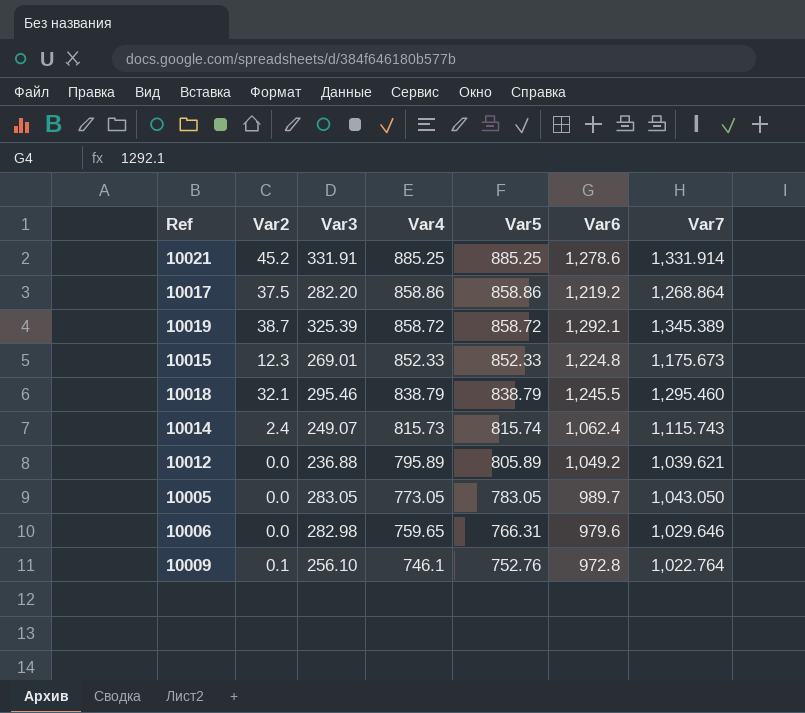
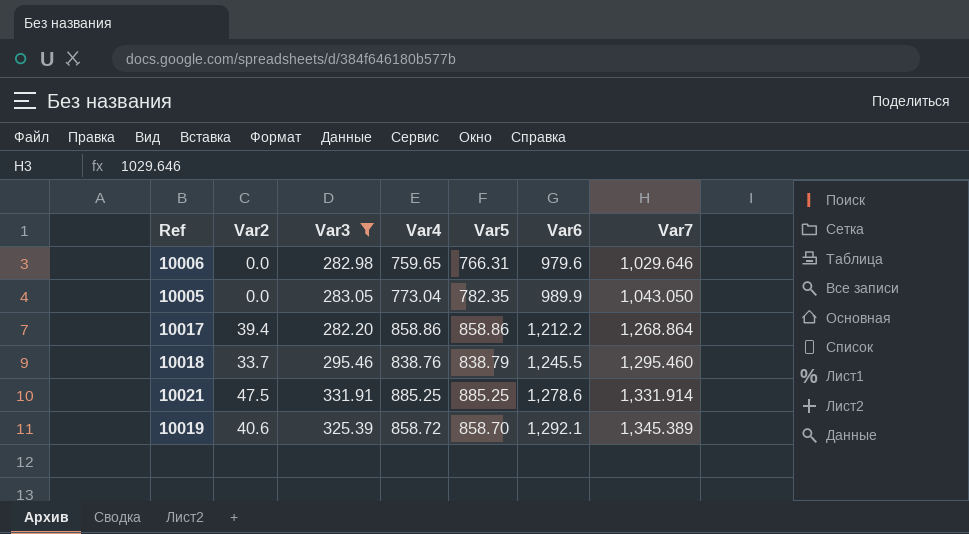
filter: none -> Var3 >= 282.20
row order: Var4 descending -> Var6 ascending
10005 | Var4: 773.05 -> 773.04
10005 | Var5: 783.05 -> 782.35
10005 | Var6: 989.7 -> 989.9
10017 | Var2: 37.5 -> 39.4
10017 | Var6: 1,219.2 -> 1,212.2
10018 | Var2: 32.1 -> 33.7
10018 | Var4: 838.79 -> 838.76
10021 | Var2: 45.2 -> 47.5
10019 | Var2: 38.7 -> 40.6
10019 | Var5: 858.72 -> 858.70

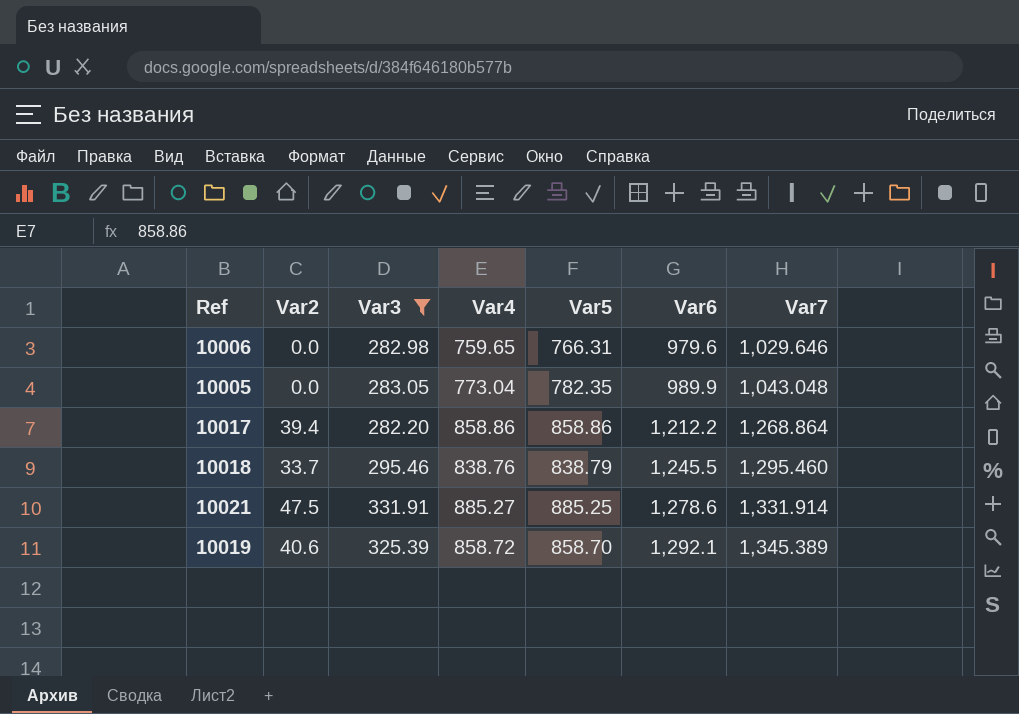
10005 | Var7: 1,043.050 -> 1,043.048
10021 | Var4: 885.25 -> 885.27

